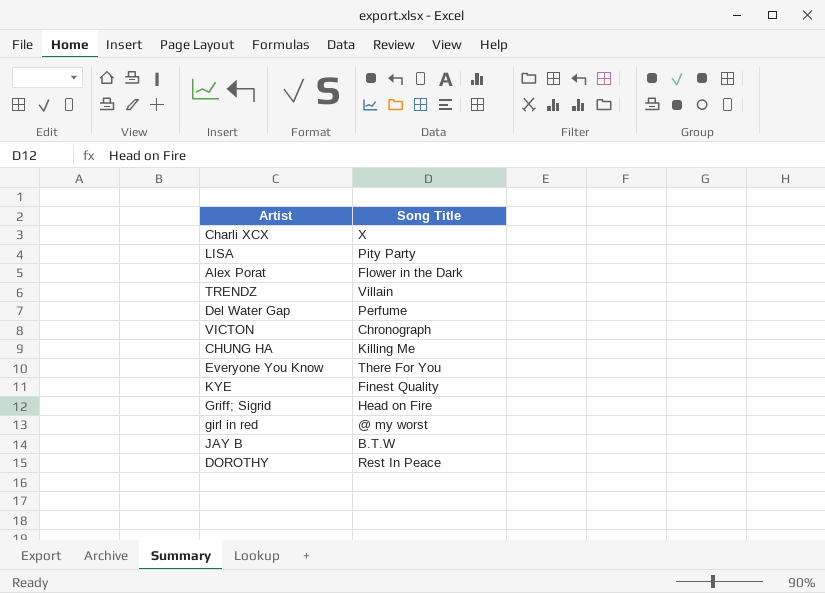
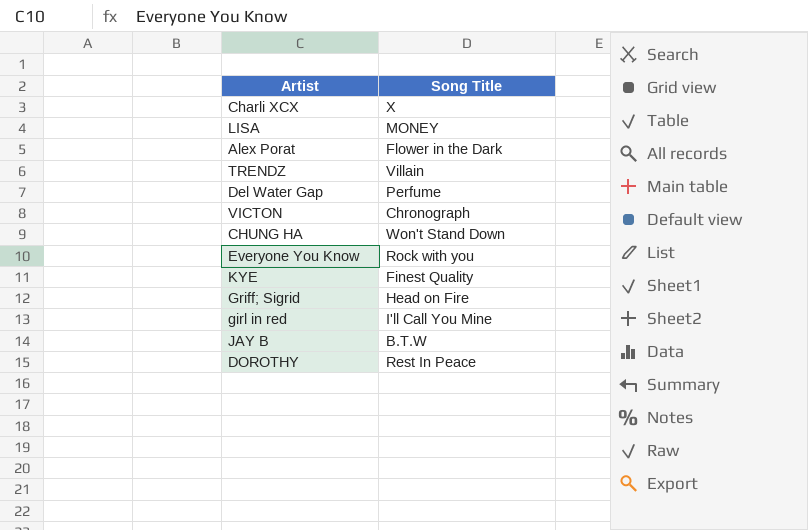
LISA | Song Title: Pity Party -> MONEY
CHUNG HA | Song Title: Killing Me -> Won't Stand Down
Everyone You Know | Song Title: There For You -> Rock with you
girl in red | Song Title: @ my worst -> I'll Call You Mine

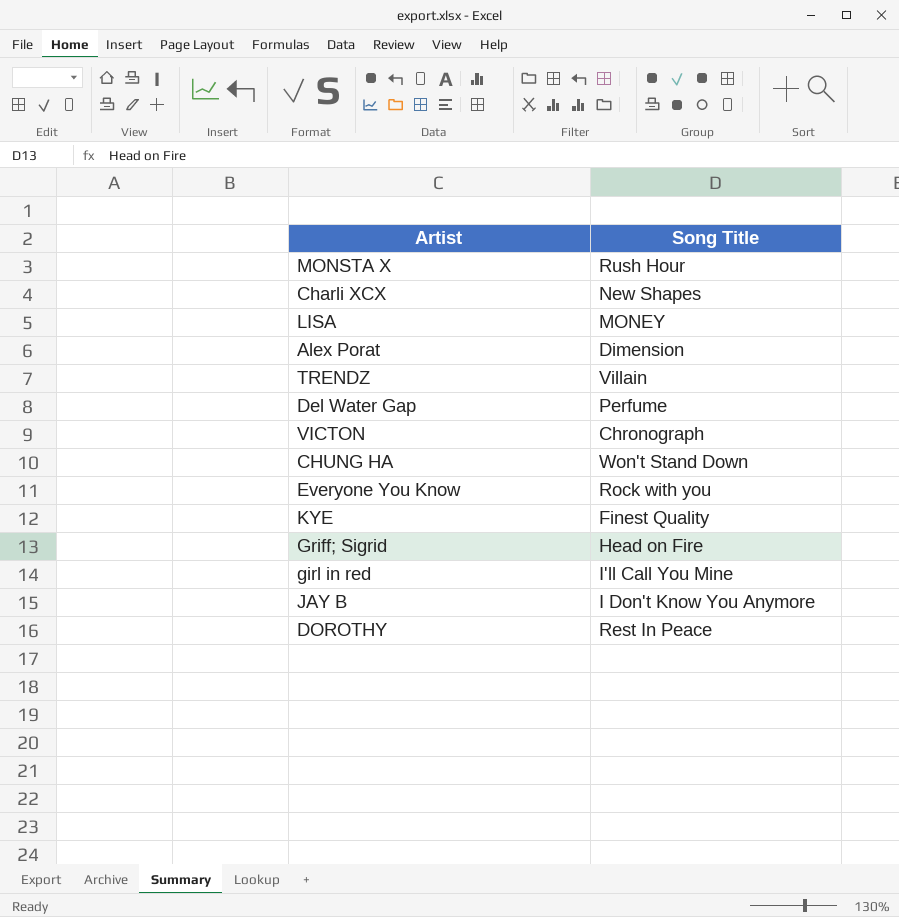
row MONSTA X: none -> Rush Hour
Charli XCX | Song Title: X -> New Shapes
Alex Porat | Song Title: Flower in the Dark -> Dimension
JAY B | Song Title: B.T.W -> I Don't Know You Anymore

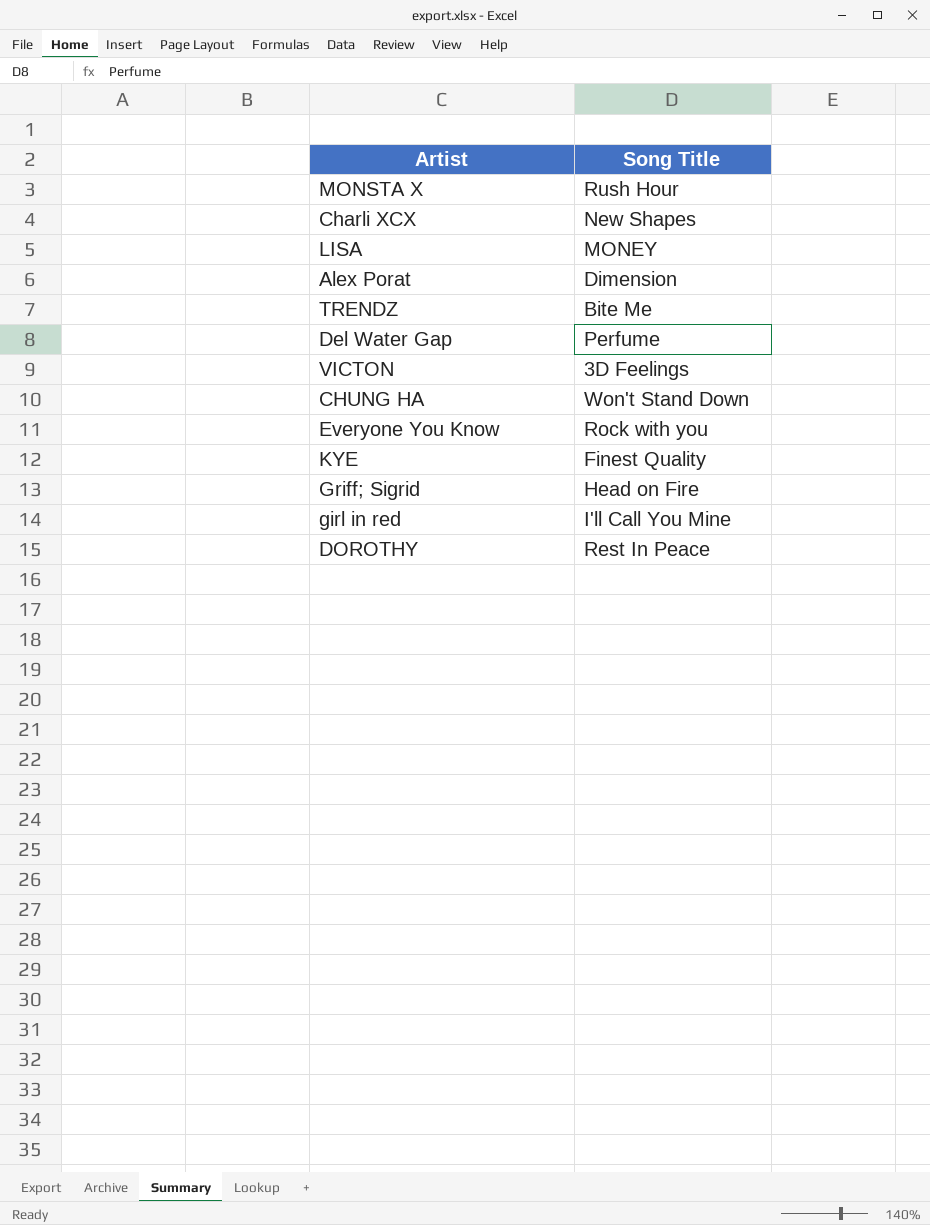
row JAY B: I Don't Know You Anymore -> none
TRENDZ | Song Title: Villain -> Bite Me
VICTON | Song Title: Chronograph -> 3D Feelings

